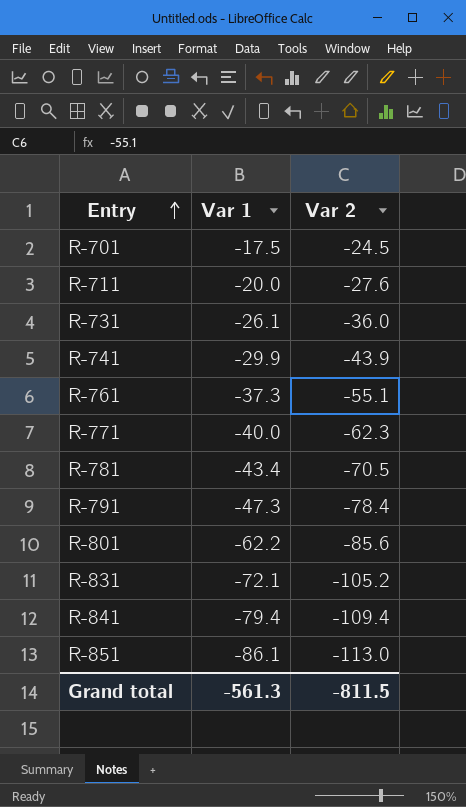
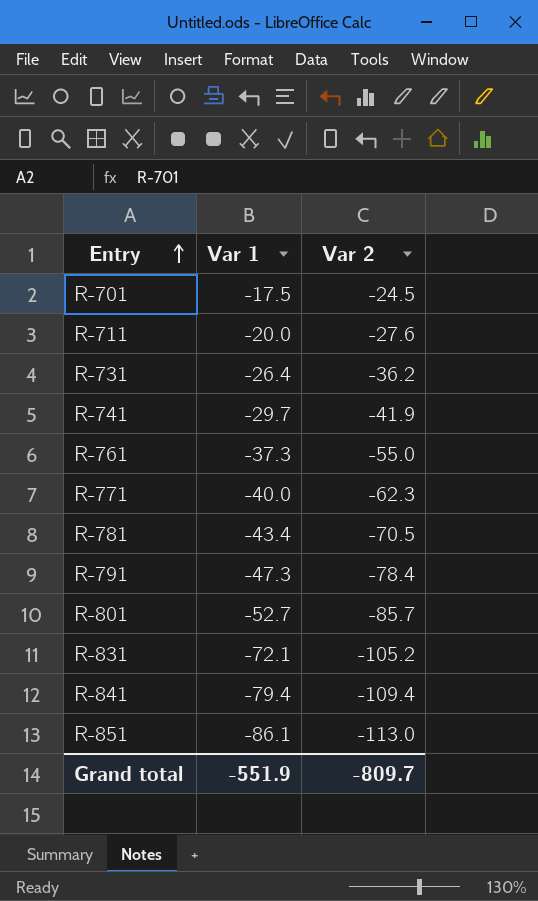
R-731 | Var 1: -26.1 -> -26.4
R-731 | Var 2: -36.0 -> -36.2
R-741 | Var 1: -29.9 -> -29.7
R-741 | Var 2: -43.9 -> -41.9
R-761 | Var 2: -55.1 -> -55.0
R-801 | Var 1: -62.2 -> -52.7
R-801 | Var 2: -85.6 -> -85.7
Grand total | Var 1: -561.3 -> -551.9
Grand total | Var 2: -811.5 -> -809.7

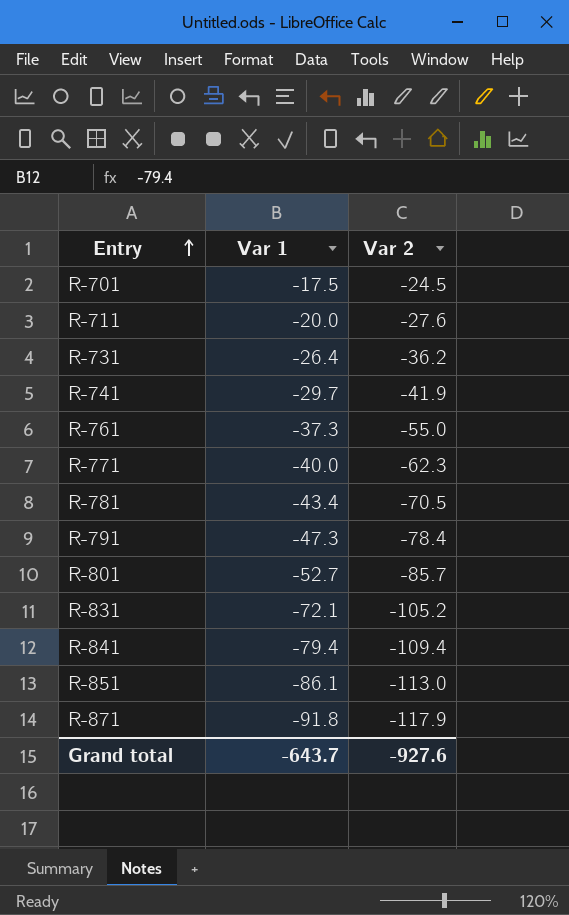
row R-871: none -> -91.8 | -117.9
Grand total | Var 1: -551.9 -> -643.7
Grand total | Var 2: -809.7 -> -927.6

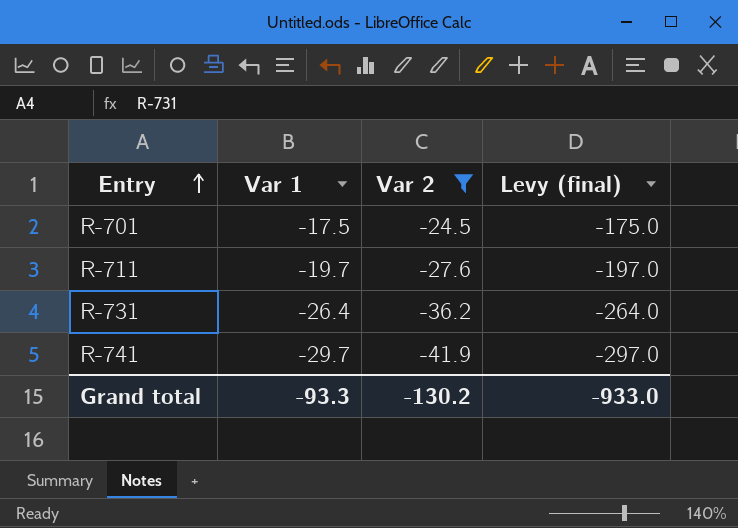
filter: none -> Var 2 >= -41.9
column Levy (final) | formula: none -> [Var 1] * 10
R-711 | Var 1: -20.0 -> -19.7
Grand total | Var 1: -643.7 -> -93.3
Grand total | Var 2: -927.6 -> -130.2

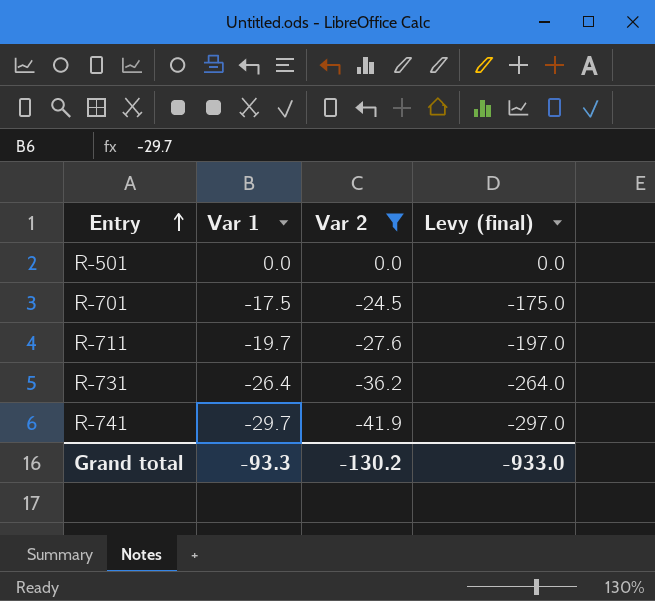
row R-501: none -> 0.0 | 0.0 | 0.0

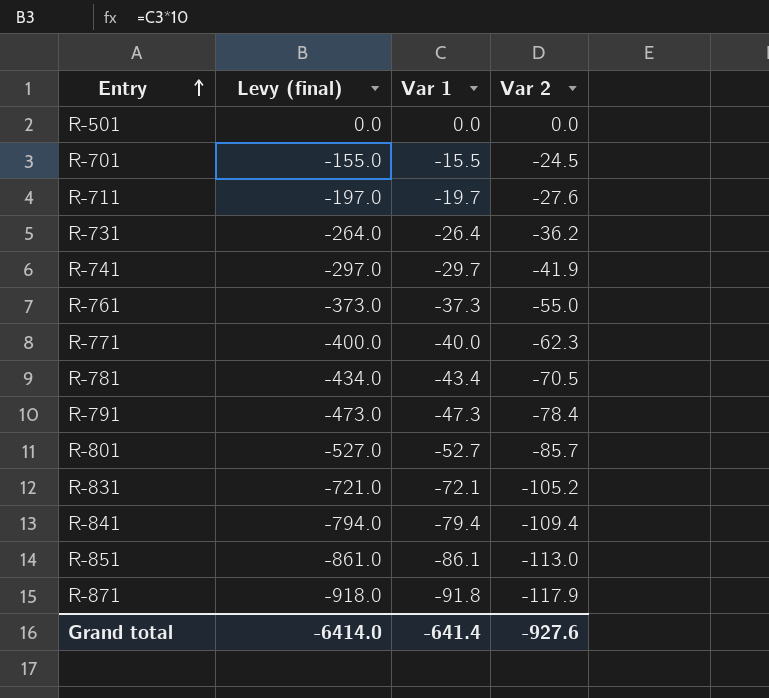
filter: Var 2 >= -41.9 -> none
column Levy (final) | position: 4 -> 2
R-701 | Levy (final): -175.0 -> -155.0
R-701 | Var 1: -17.5 -> -15.5
Grand total | Levy (final): -933.0 -> -6414.0
Grand total | Var 1: -93.3 -> -641.4
Grand total | Var 2: -130.2 -> -927.6

